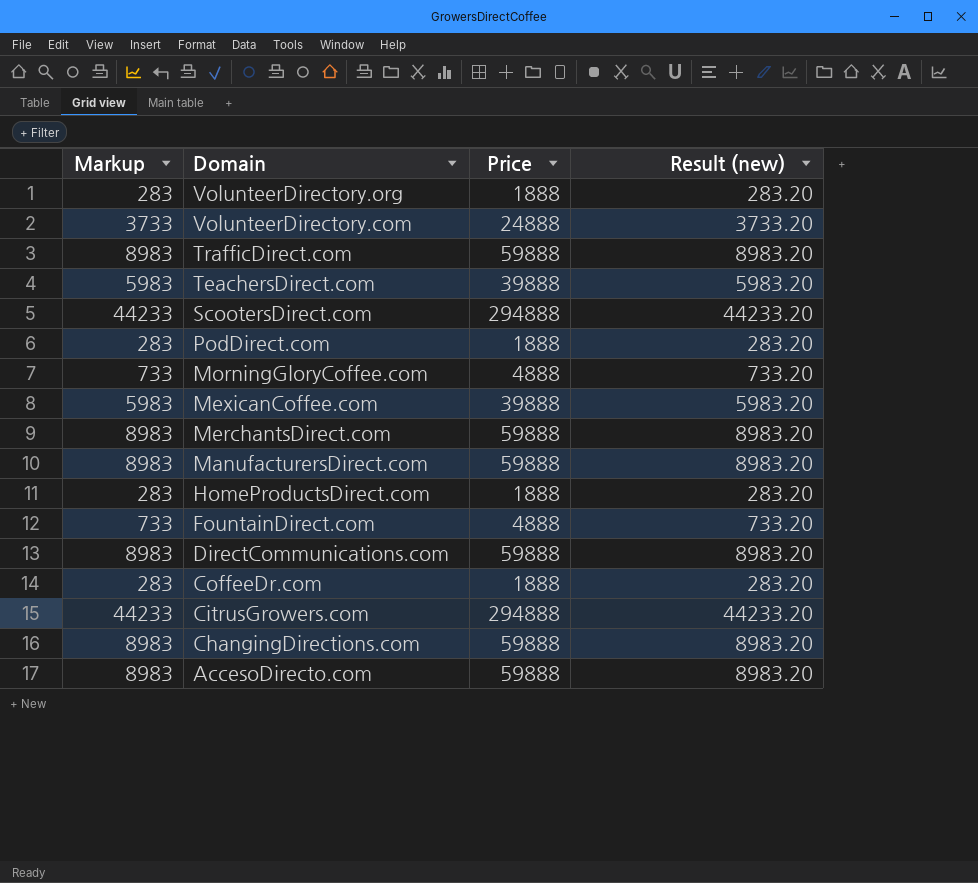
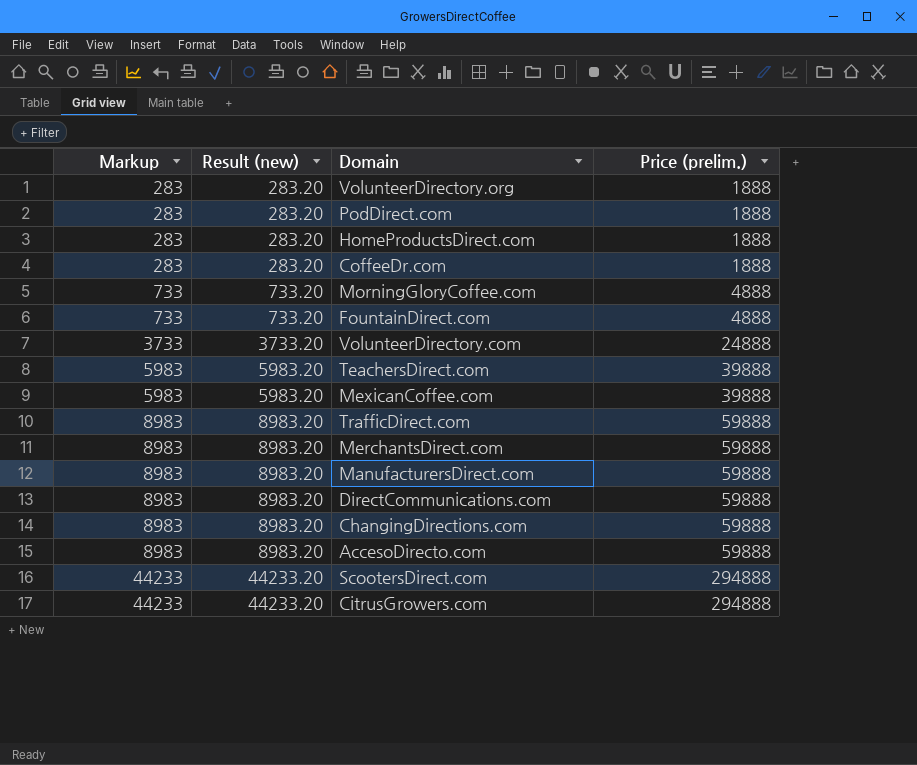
row order: Domain descending -> Markup ascending
column Result (new) | position: 4 -> 2
column name: Price -> Price (prelim.)

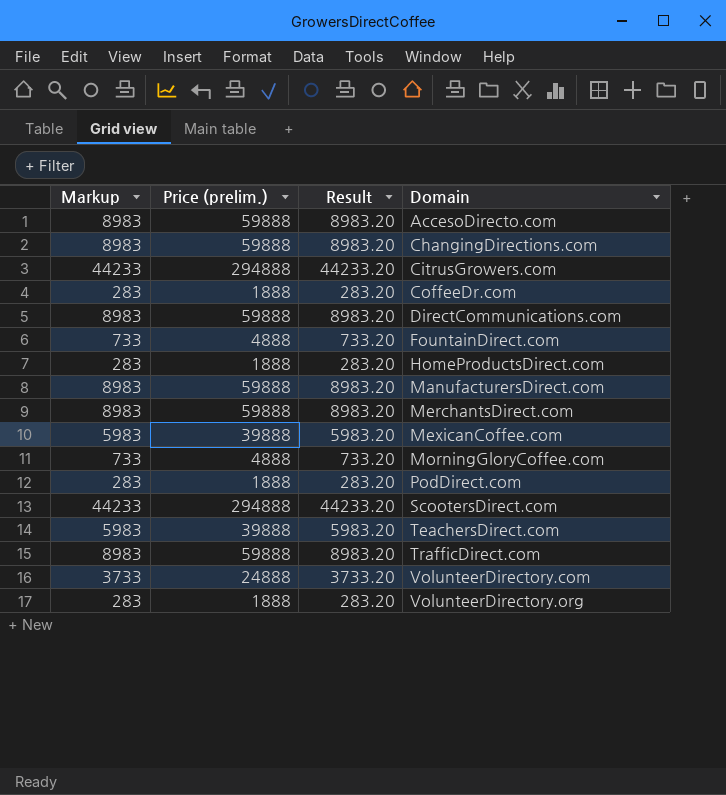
row order: Markup ascending -> Domain ascending
column Price (prelim.) | position: 4 -> 2
column name: Result (new) -> Result

